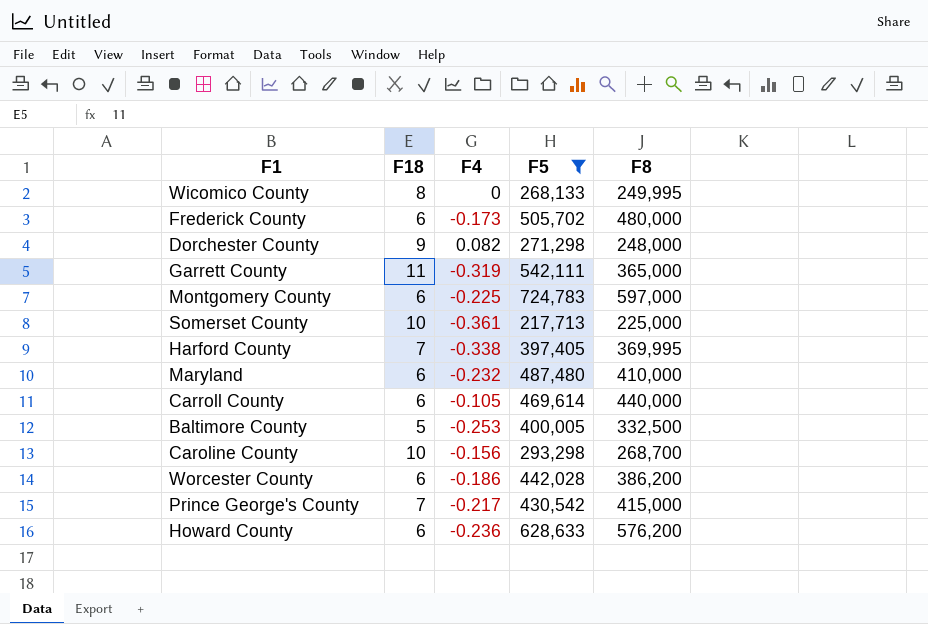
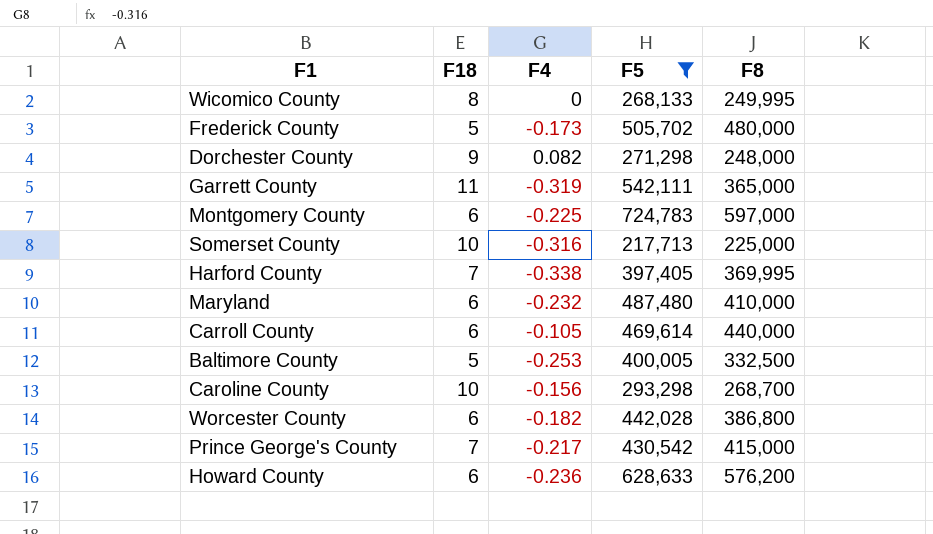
Frederick County | F18: 6 -> 5
Somerset County | F4: -0.361 -> -0.316
Worcester County | F4: -0.186 -> -0.182
Worcester County | F8: 386,200 -> 386,800

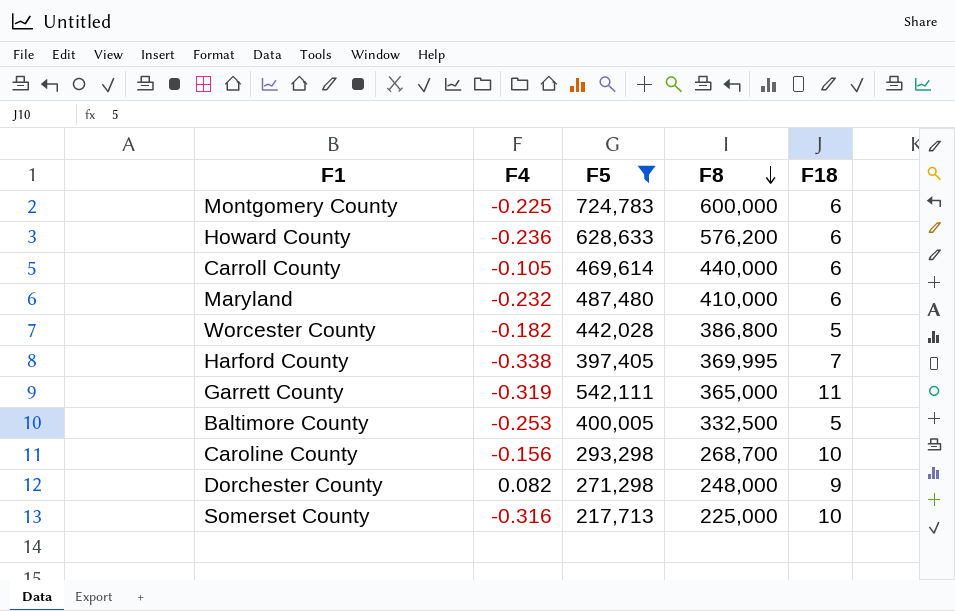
row order: none -> F8 descending
column F18 | position: 2 -> 5
row Wicomico County: 8 | 0 | 268,133 | 249,995 -> none
row Frederick County: 5 | -0.173 | 505,702 | 480,000 -> none
row Prince George's County: 7 | -0.217 | 430,542 | 415,000 -> none
Montgomery County | F8: 597,000 -> 600,000
Worcester County | F18: 6 -> 5

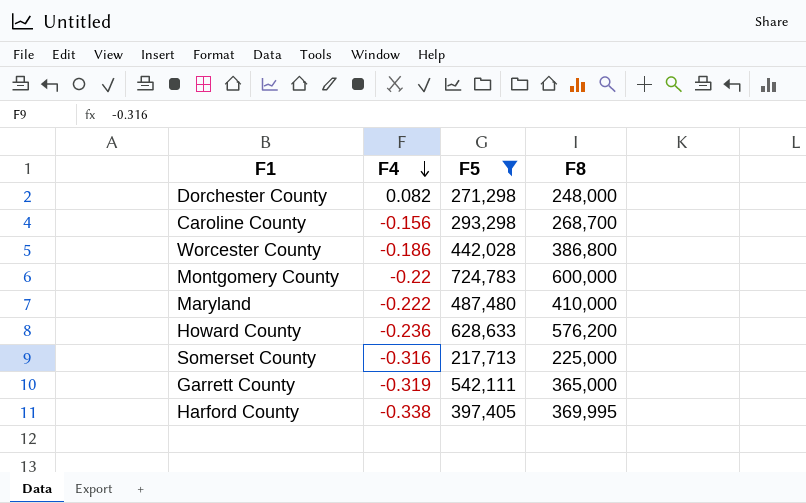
row order: F8 descending -> F4 descending
column F18 | position: 5 -> none
row Carroll County: -0.105 | 469,614 | 440,000 | 6 -> none
row Baltimore County: -0.253 | 400,005 | 332,500 | 5 -> none
Worcester County | F4: -0.182 -> -0.186
Montgomery County | F4: -0.225 -> -0.22
Maryland | F4: -0.232 -> -0.222

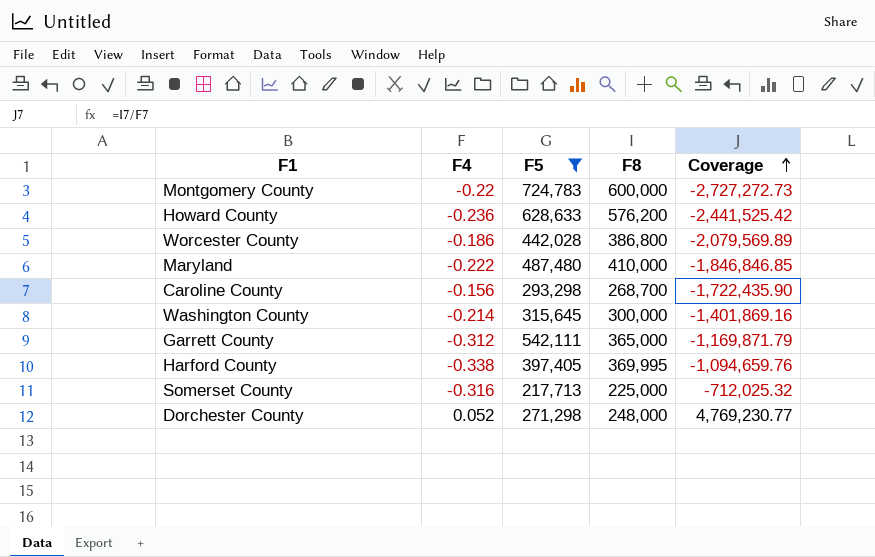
row order: F4 descending -> Coverage ascending
column Coverage | formula: none -> [F8] / [F4]
row Washington County: none -> -0.214 | 315,645 | 300,000 | -1,401,869.16
Garrett County | F4: -0.319 -> -0.312
Dorchester County | F4: 0.082 -> 0.052

